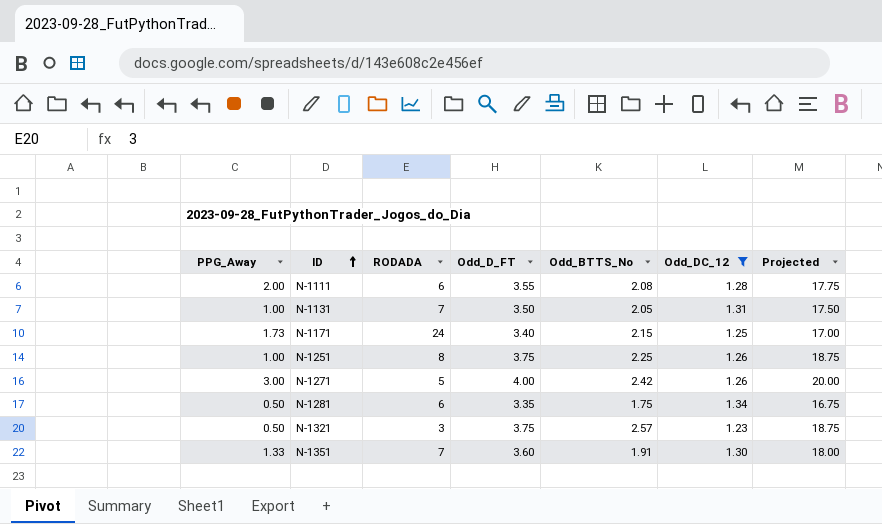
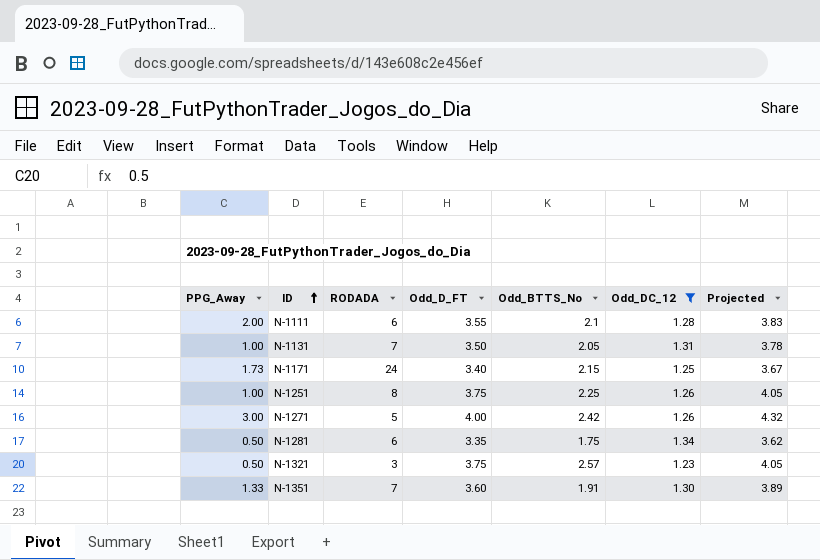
column Projected | formula: [Odd_D_FT] * 5 -> [Odd_D_FT] * 1.08
N-1111 | Odd_BTTS_No: 2.08 -> 2.1

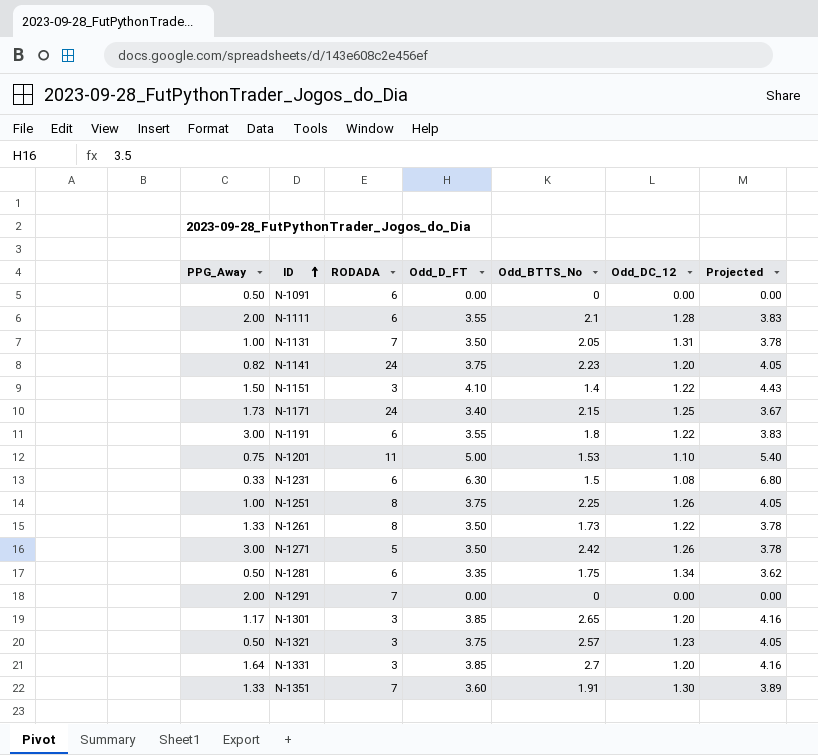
filter: Odd_DC_12 >= 1.23 -> none
N-1271 | Odd_D_FT: 4.00 -> 3.50
N-1271 | Projected: 4.32 -> 3.78

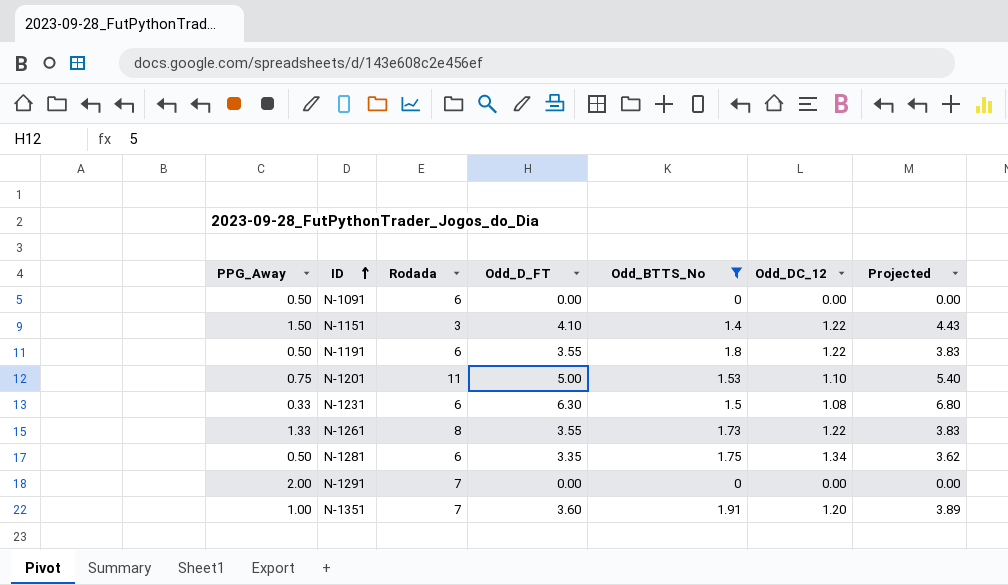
filter: none -> Odd_BTTS_No <= 1.91
column name: RODADA -> Rodada
N-1191 | PPG_Away: 3.00 -> 0.50
N-1261 | Odd_D_FT: 3.50 -> 3.55
N-1261 | Projected: 3.78 -> 3.83
N-1351 | PPG_Away: 1.33 -> 1.00
N-1351 | Odd_DC_12: 1.30 -> 1.20

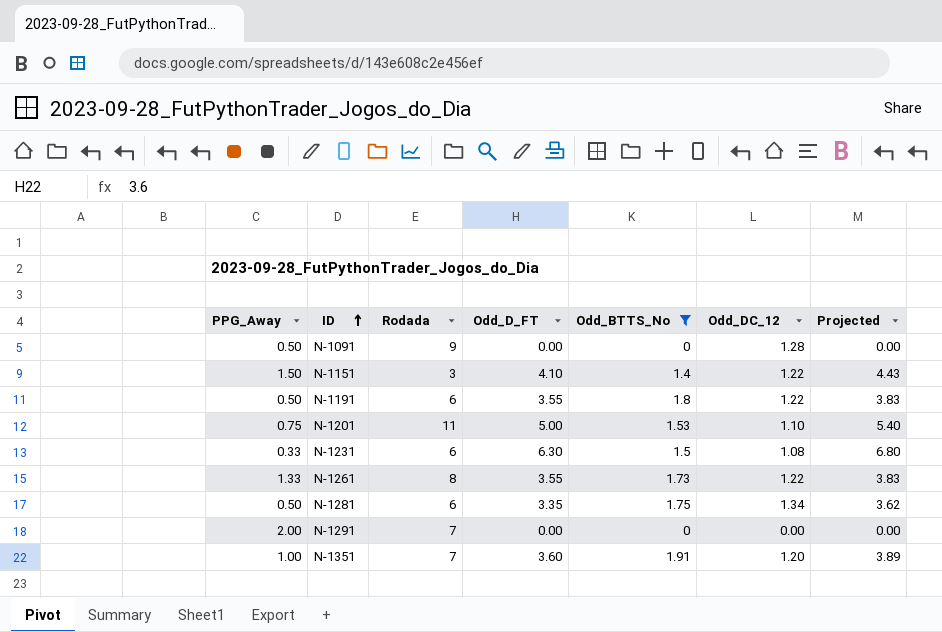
N-1091 | Rodada: 6 -> 9
N-1091 | Odd_DC_12: 0.00 -> 1.28

